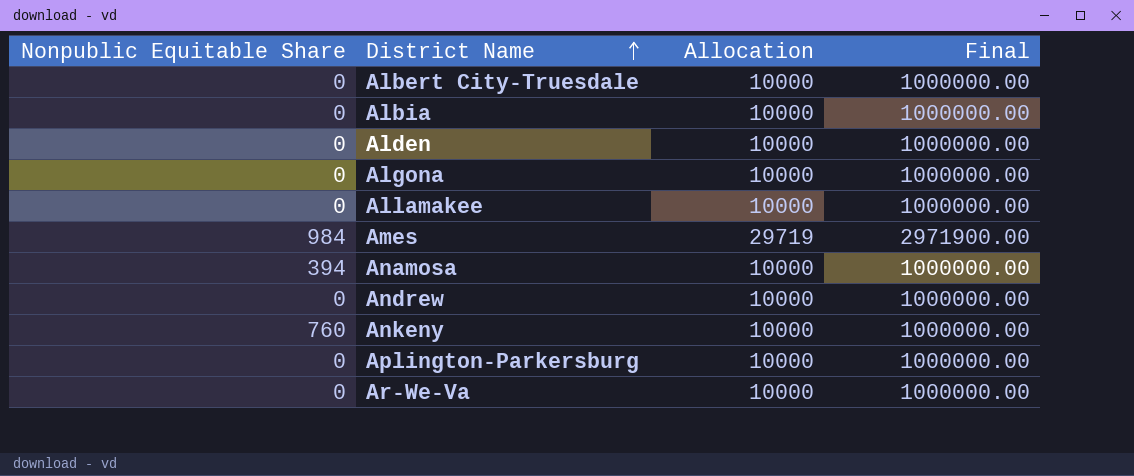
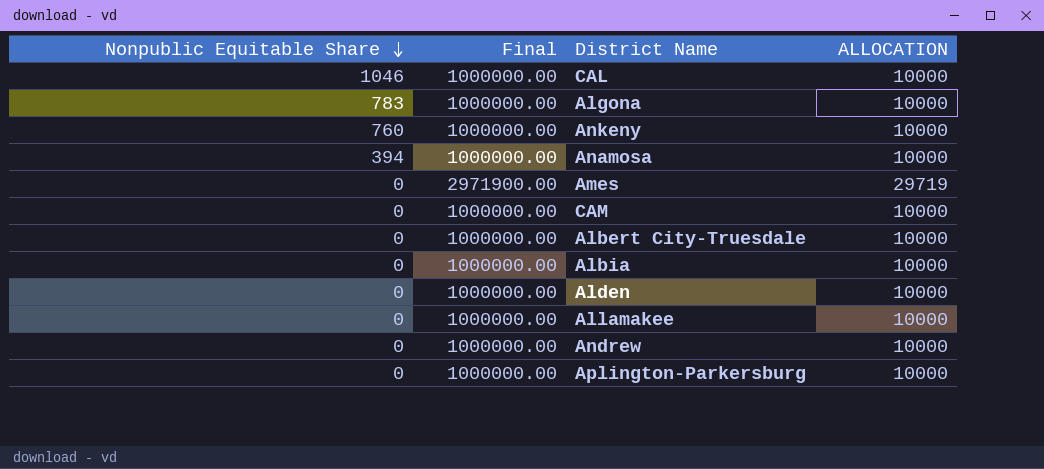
row order: District Name ascending -> Nonpublic Equitable Share descending
column Final | position: 4 -> 2
column name: Allocation -> ALLOCATION
row Ar-We-Va: 0 | 10000 | 1000000.00 -> none
row CAL: none -> 1046 | 1000000.00 | 10000
Algona | Nonpublic Equitable Share: 0 -> 783
Ames | Nonpublic Equitable Share: 984 -> 0
row CAM: none -> 0 | 1000000.00 | 10000

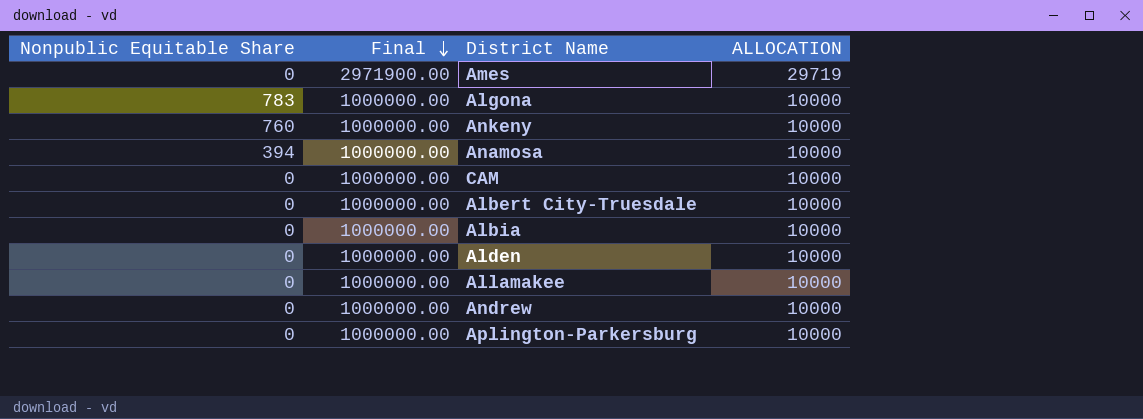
row order: Nonpublic Equitable Share descending -> Final descending
row CAL: 1046 | 1000000.00 | 10000 -> none

